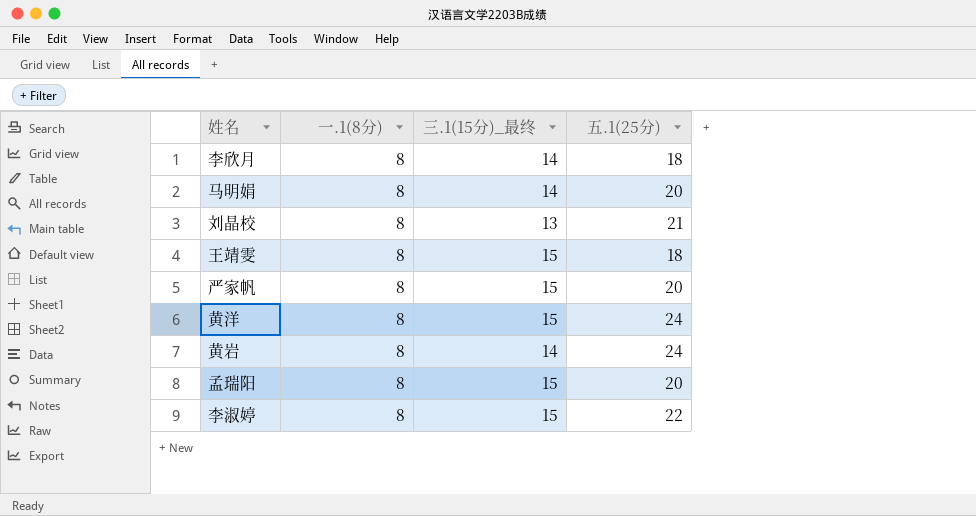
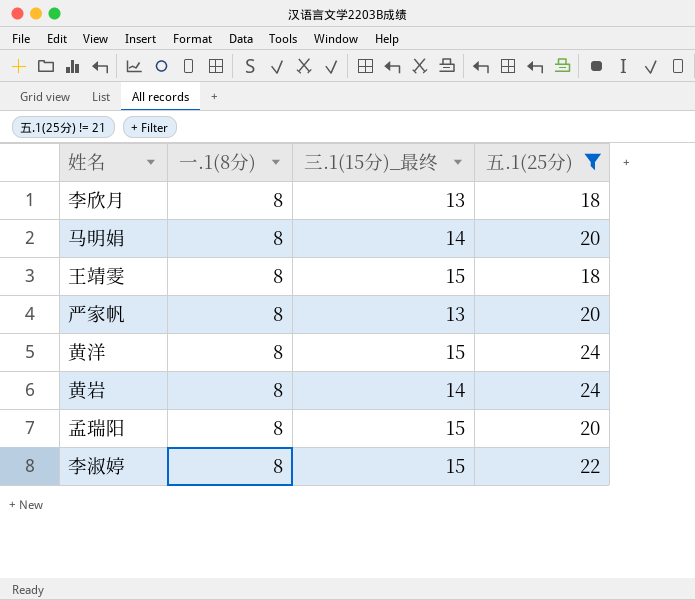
filter: none -> 五.1(25分) != 21
李欣月 | 三.1(15分)_最终: 14 -> 13
严家帆 | 三.1(15分)_最终: 15 -> 13

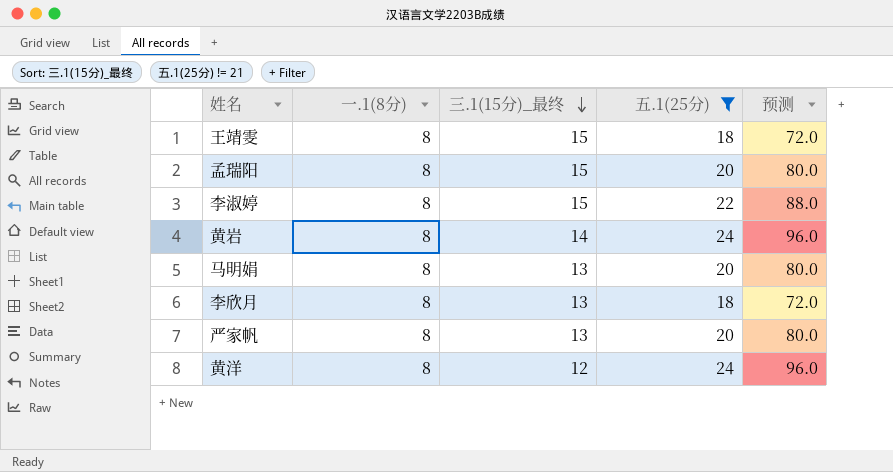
row order: none -> 三.1(15分)_最终 descending
column 预测 | formula: none -> [五.1(25分)] * 4
马明娟 | 三.1(15分)_最终: 14 -> 13
黄洋 | 三.1(15分)_最终: 15 -> 12

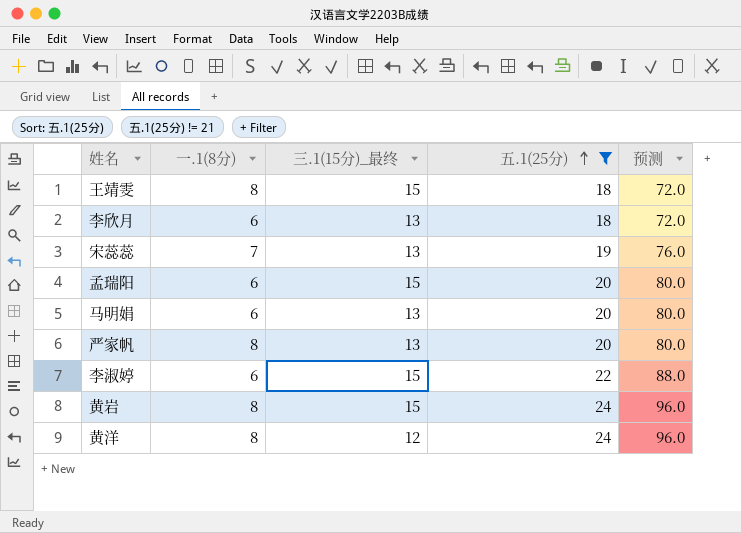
row order: 三.1(15分)_最终 descending -> 五.1(25分) ascending
李欣月 | 一.1(8分): 8 -> 6
row 宋蕊蕊: none -> 7 | 13 | 19 | 76.0
孟瑞阳 | 一.1(8分): 8 -> 6
马明娟 | 一.1(8分): 8 -> 6
李淑婷 | 一.1(8分): 8 -> 6
黄岩 | 三.1(15分)_最终: 14 -> 15

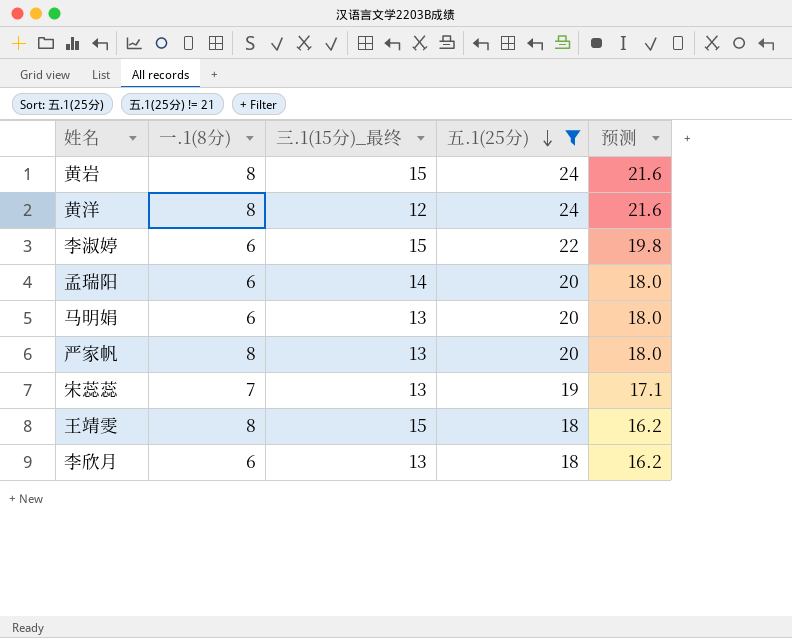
row order: 五.1(25分) ascending -> 五.1(25分) descending
column 预测 | formula: [五.1(25分)] * 4 -> [五.1(25分)] * 0.9
孟瑞阳 | 三.1(15分)_最终: 15 -> 14

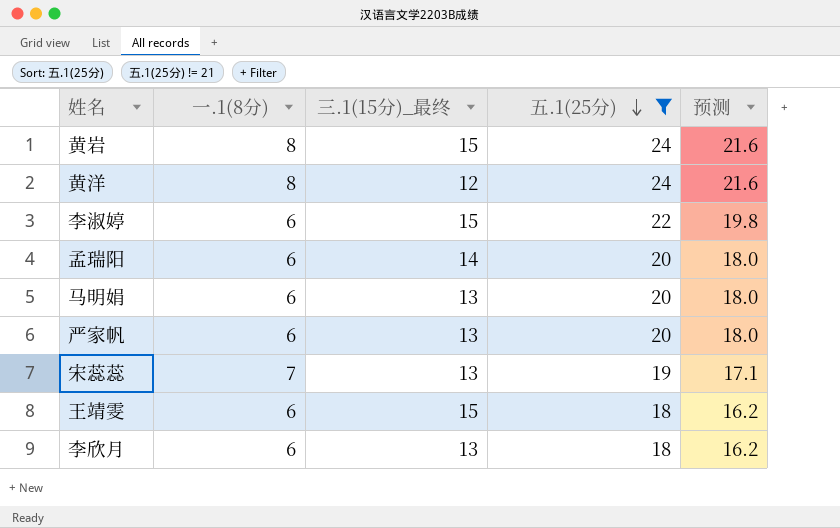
严家帆 | 一.1(8分): 8 -> 6
王靖雯 | 一.1(8分): 8 -> 6

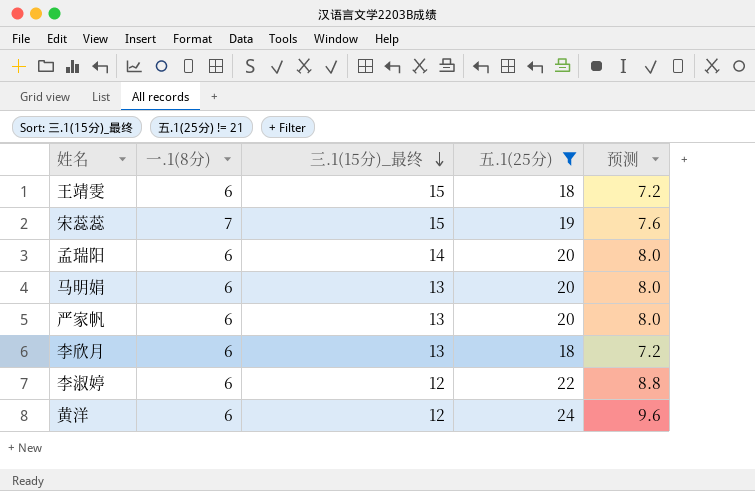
row order: 五.1(25分) descending -> 三.1(15分)_最终 descending
column 预测 | formula: [五.1(25分)] * 0.9 -> [五.1(25分)] * 0.4
row 黄岩: 8 | 15 | 24 | 21.6 -> none
宋蕊蕊 | 三.1(15分)_最终: 13 -> 15
李淑婷 | 三.1(15分)_最终: 15 -> 12
黄洋 | 一.1(8分): 8 -> 6

